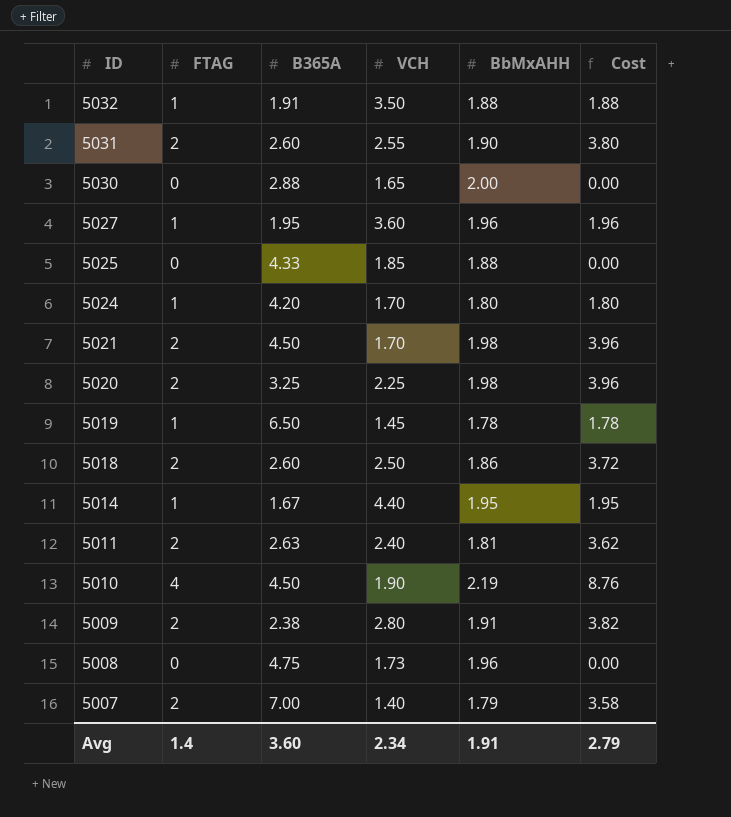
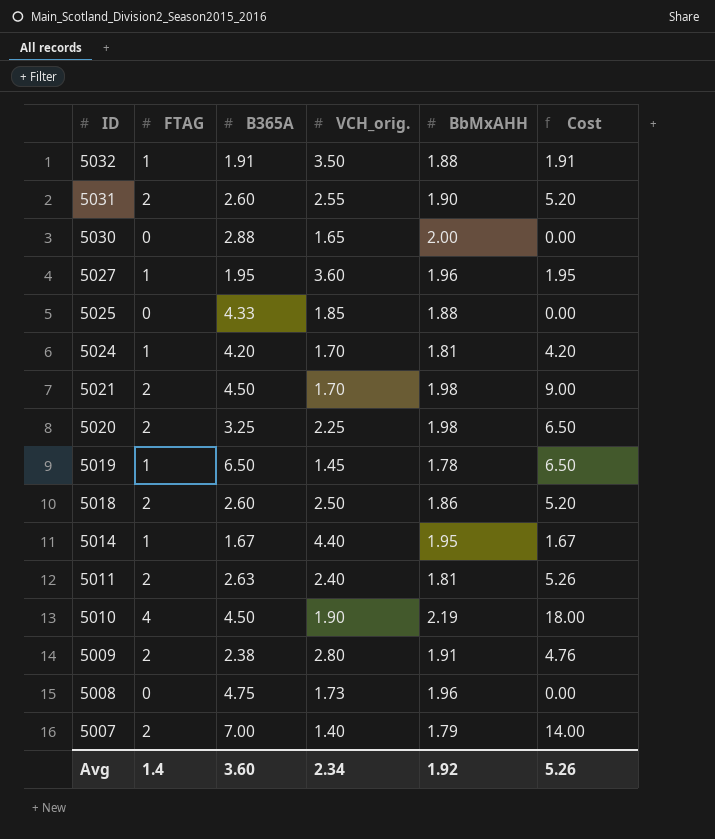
column name: VCH -> VCH_orig.
column Cost | formula: [FTAG] * [BbMxAHH] -> [FTAG] * [B365A]
5024 | BbMxAHH: 1.80 -> 1.81
Avg | BbMxAHH: 1.91 -> 1.92
Avg | Cost: 2.79 -> 5.26

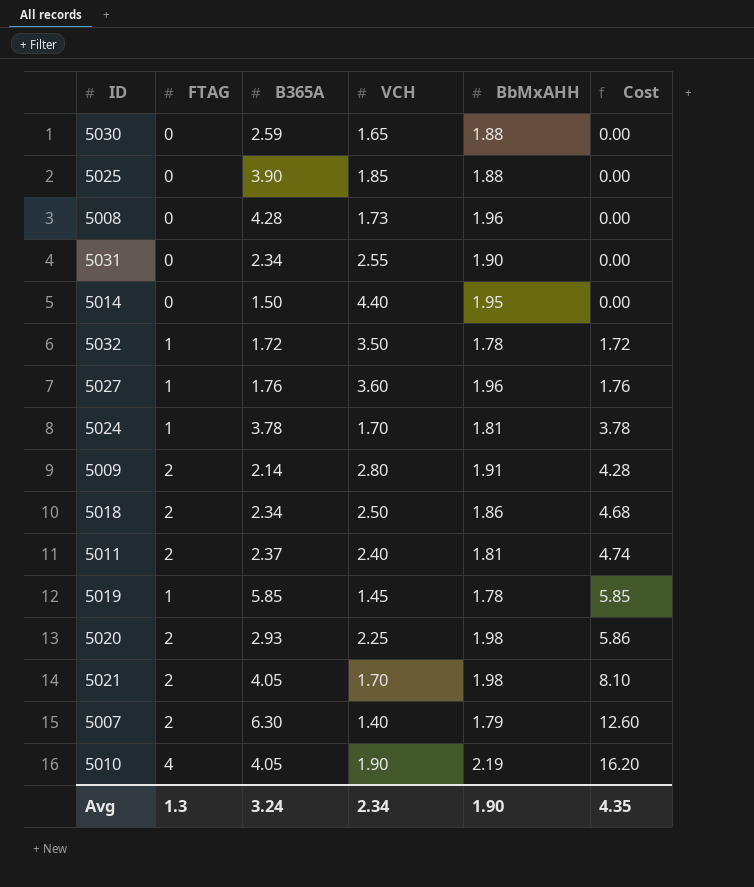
row order: ID descending -> Cost ascending
column name: VCH_orig. -> VCH
5030 | B365A: 2.88 -> 2.59
5030 | BbMxAHH: 2.00 -> 1.88
5025 | B365A: 4.33 -> 3.90
5008 | B365A: 4.75 -> 4.28
5031 | FTAG: 2 -> 0
5031 | B365A: 2.60 -> 2.34
5031 | Cost: 5.20 -> 0.00
5014 | FTAG: 1 -> 0
5014 | B365A: 1.67 -> 1.50
5014 | Cost: 1.67 -> 0.00
5032 | B365A: 1.91 -> 1.72
5032 | BbMxAHH: 1.88 -> 1.78
5032 | Cost: 1.91 -> 1.72
5027 | B365A: 1.95 -> 1.76
5027 | Cost: 1.95 -> 1.76
5024 | B365A: 4.20 -> 3.78
5024 | Cost: 4.20 -> 3.78
5009 | B365A: 2.38 -> 2.14
5009 | Cost: 4.76 -> 4.28
5018 | B365A: 2.60 -> 2.34
5018 | Cost: 5.20 -> 4.68
5011 | B365A: 2.63 -> 2.37
5011 | Cost: 5.26 -> 4.74
5019 | B365A: 6.50 -> 5.85
5019 | Cost: 6.50 -> 5.85
5020 | B365A: 3.25 -> 2.93
5020 | Cost: 6.50 -> 5.86
5021 | B365A: 4.50 -> 4.05
5021 | Cost: 9.00 -> 8.10
5007 | B365A: 7.00 -> 6.30
5007 | Cost: 14.00 -> 12.60
5010 | B365A: 4.50 -> 4.05
5010 | Cost: 18.00 -> 16.20
Avg | FTAG: 1.4 -> 1.3
Avg | B365A: 3.60 -> 3.24
Avg | BbMxAHH: 1.92 -> 1.90
Avg | Cost: 5.26 -> 4.35

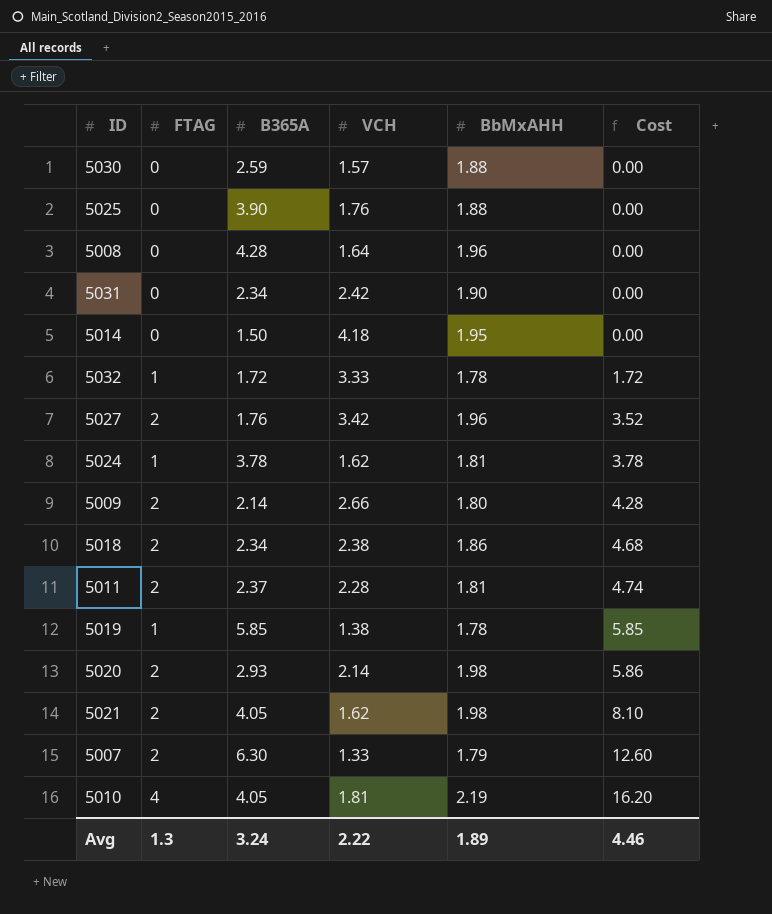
5030 | VCH: 1.65 -> 1.57
5025 | VCH: 1.85 -> 1.76
5008 | VCH: 1.73 -> 1.64
5031 | VCH: 2.55 -> 2.42
5014 | VCH: 4.40 -> 4.18
5032 | VCH: 3.50 -> 3.33
5027 | FTAG: 1 -> 2
5027 | VCH: 3.60 -> 3.42
5027 | Cost: 1.76 -> 3.52
5024 | VCH: 1.70 -> 1.62
5009 | VCH: 2.80 -> 2.66
5009 | BbMxAHH: 1.91 -> 1.80
5018 | VCH: 2.50 -> 2.38
5011 | VCH: 2.40 -> 2.28
5019 | VCH: 1.45 -> 1.38
5020 | VCH: 2.25 -> 2.14
5021 | VCH: 1.70 -> 1.62
5007 | VCH: 1.40 -> 1.33
5010 | VCH: 1.90 -> 1.81
Avg | VCH: 2.34 -> 2.22
Avg | BbMxAHH: 1.90 -> 1.89
Avg | Cost: 4.35 -> 4.46

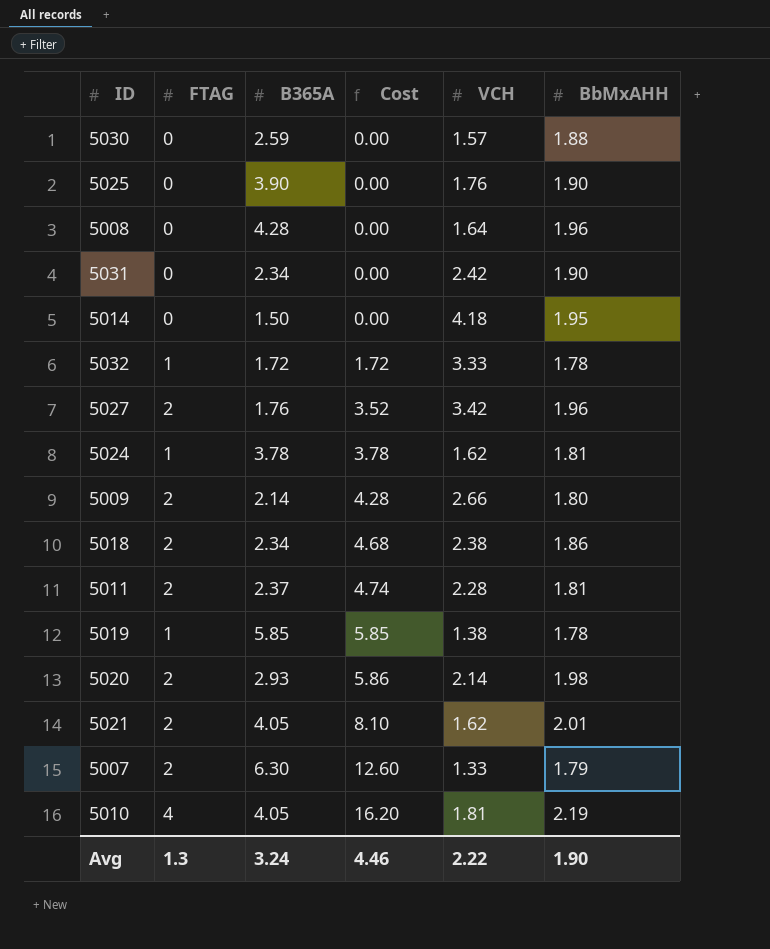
column Cost | position: 6 -> 4
5025 | BbMxAHH: 1.88 -> 1.90
5021 | BbMxAHH: 1.98 -> 2.01
Avg | BbMxAHH: 1.89 -> 1.90

